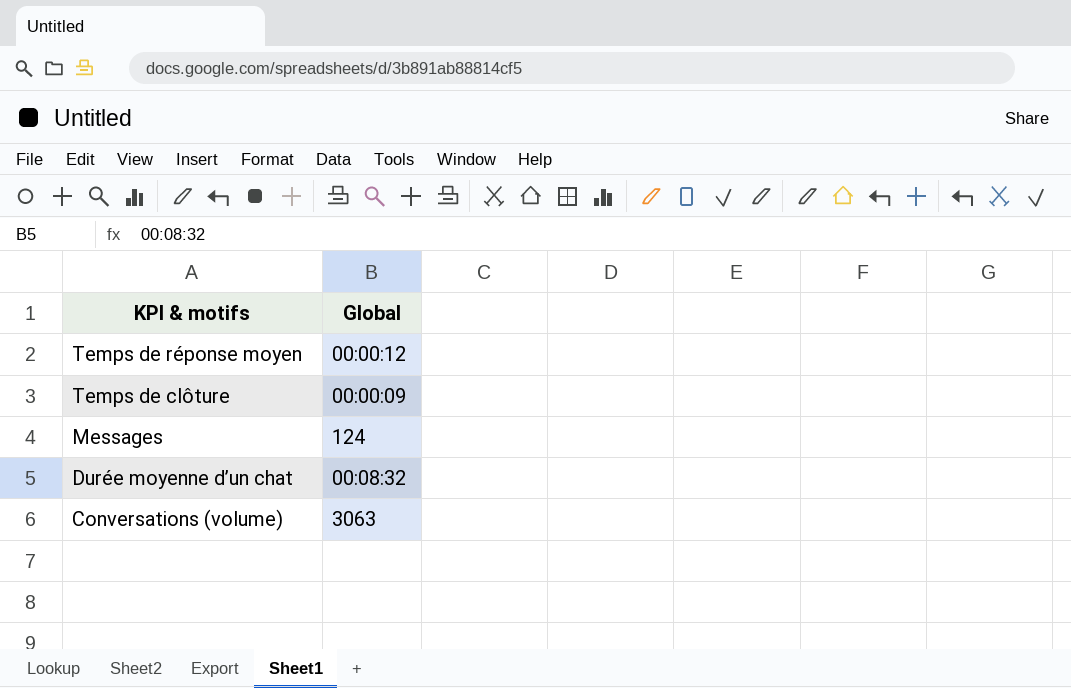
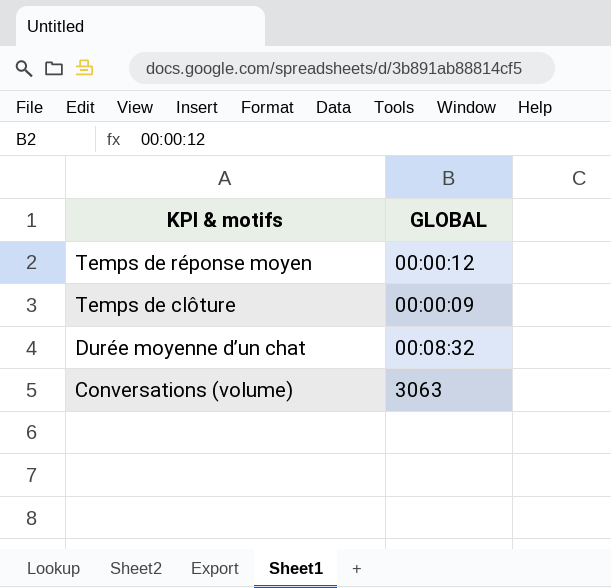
column name: Global -> GLOBAL
row Messages: 124 -> none

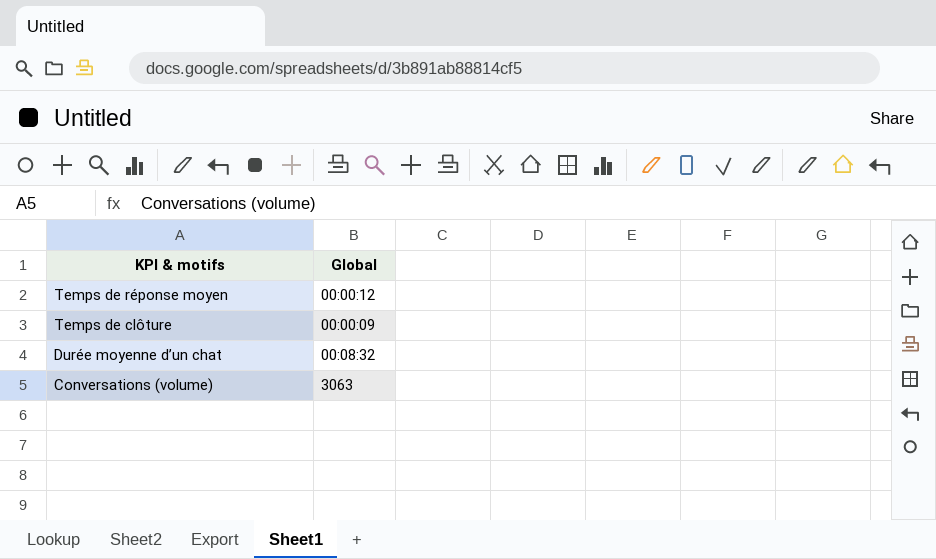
column name: GLOBAL -> Global

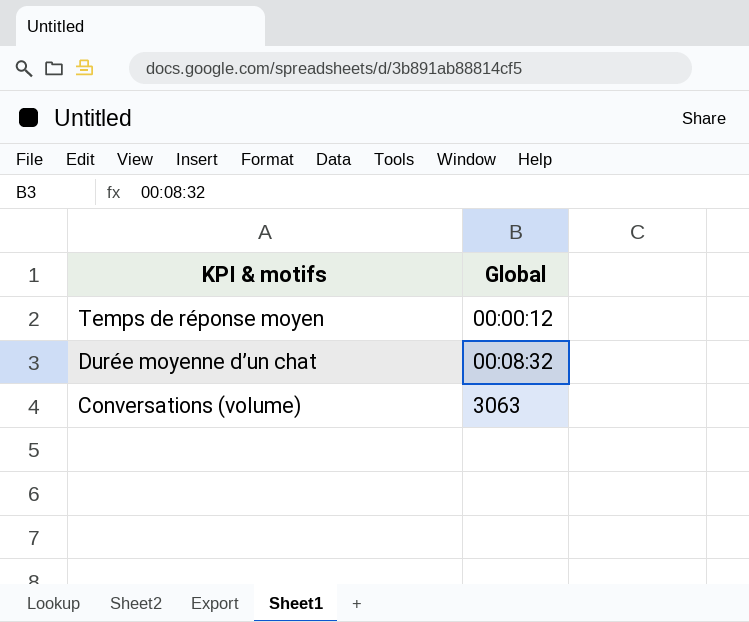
row Temps de clôture: 00:00:09 -> none

